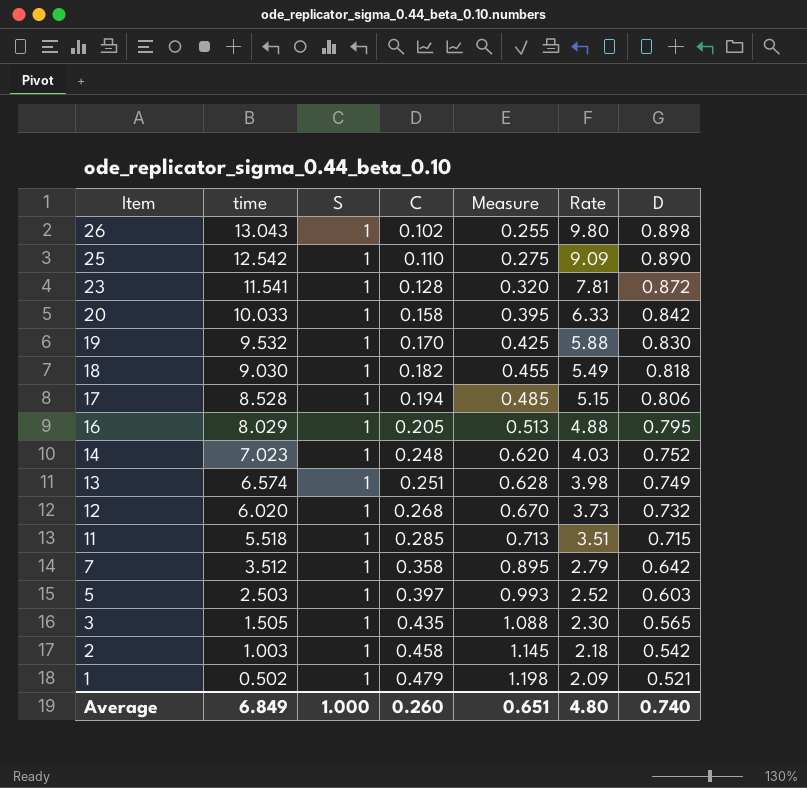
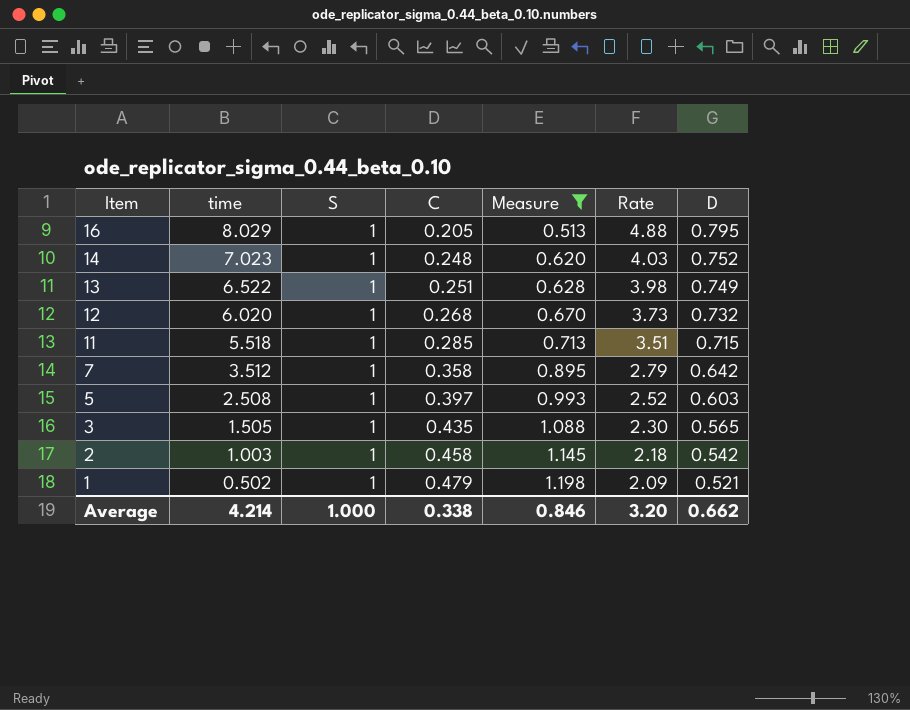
filter: none -> Measure >= 0.513
13 | time: 6.574 -> 6.522
5 | time: 2.503 -> 2.508
Average | time: 6.849 -> 4.214
Average | C: 0.260 -> 0.338
Average | Measure: 0.651 -> 0.846
Average | Rate: 4.80 -> 3.20
Average | D: 0.740 -> 0.662

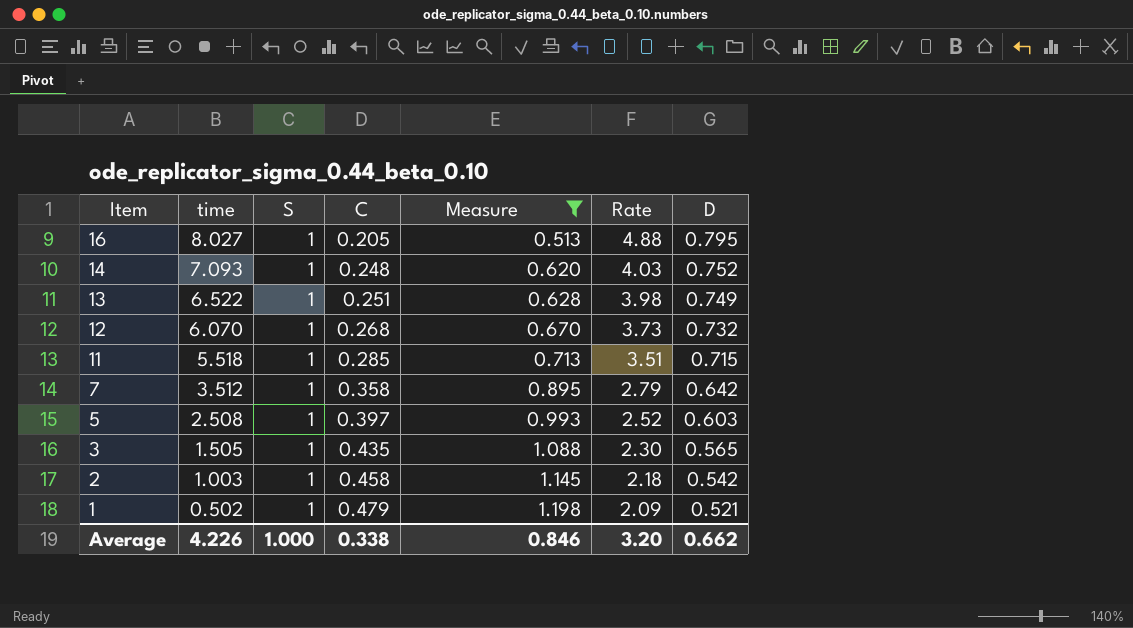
16 | time: 8.029 -> 8.027
14 | time: 7.023 -> 7.093
12 | time: 6.020 -> 6.070
Average | time: 4.214 -> 4.226

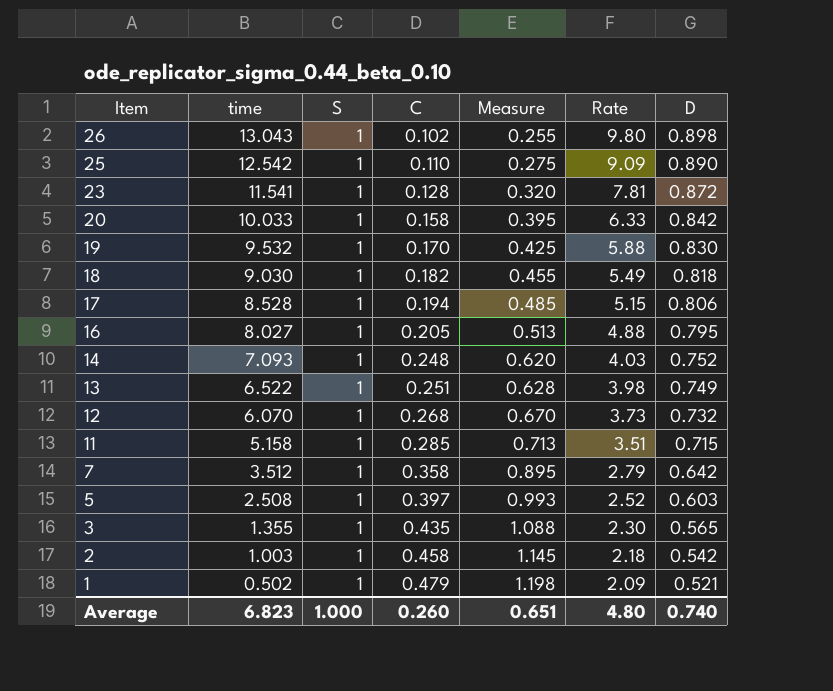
filter: Measure >= 0.513 -> none
11 | time: 5.518 -> 5.158
3 | time: 1.505 -> 1.355
Average | time: 4.226 -> 6.823
Average | C: 0.338 -> 0.260
Average | Measure: 0.846 -> 0.651
Average | Rate: 3.20 -> 4.80
Average | D: 0.662 -> 0.740

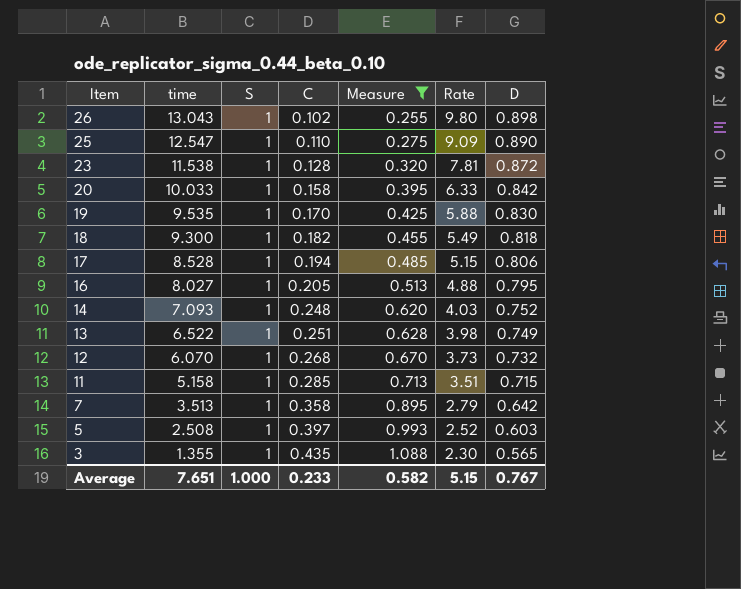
filter: none -> Measure <= 1.088
25 | time: 12.542 -> 12.547
23 | time: 11.541 -> 11.538
19 | time: 9.532 -> 9.535
18 | time: 9.030 -> 9.300
7 | time: 3.512 -> 3.513
Average | time: 6.823 -> 7.651
Average | C: 0.260 -> 0.233
Average | Measure: 0.651 -> 0.582
Average | Rate: 4.80 -> 5.15
Average | D: 0.740 -> 0.767

